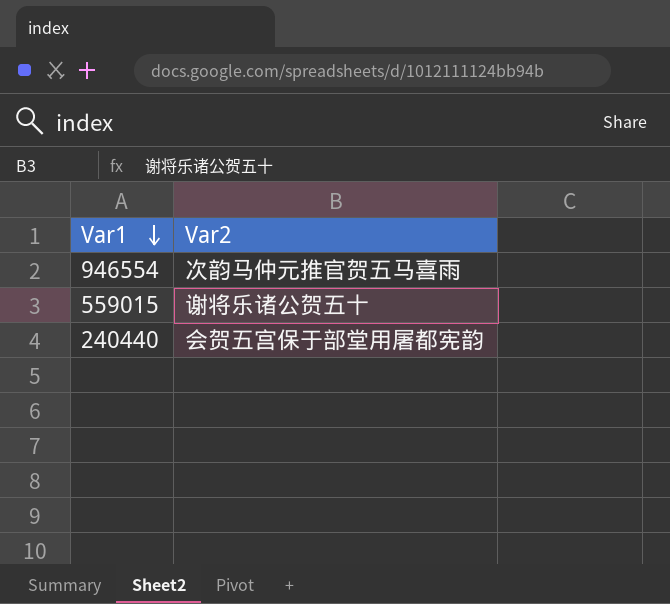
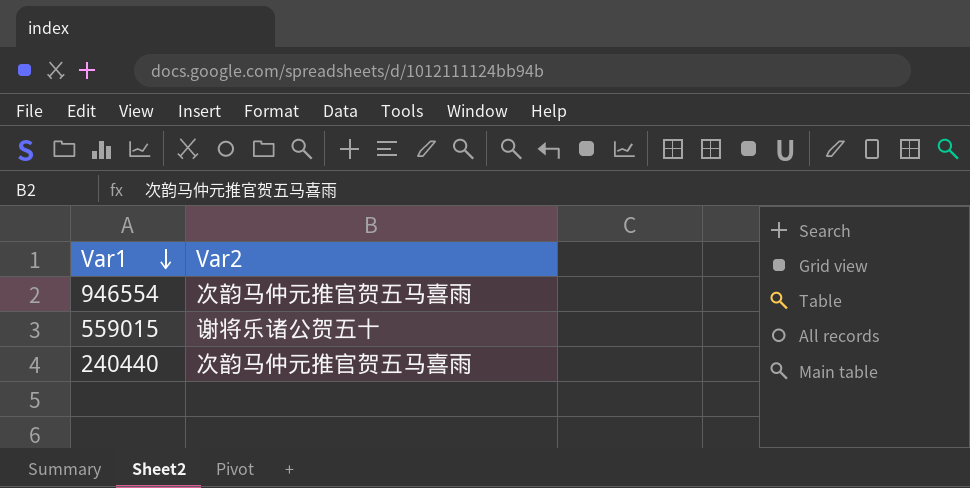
240440 | Var2: 会贺五宫保于部堂用屠都宪韵 -> 次韵马仲元推官贺五马喜雨

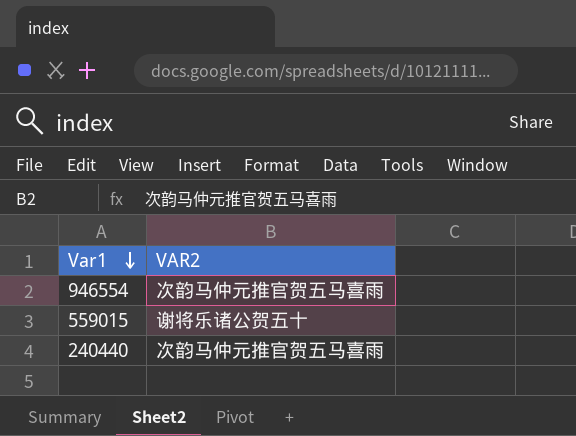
column name: Var2 -> VAR2

